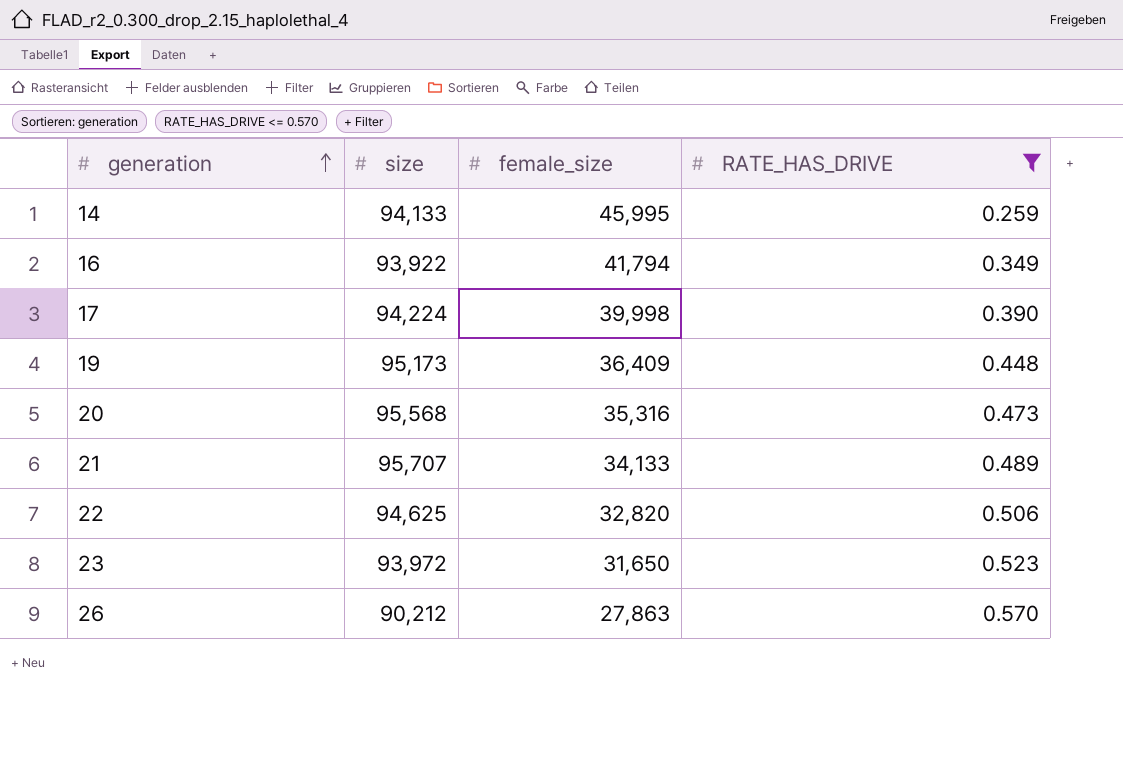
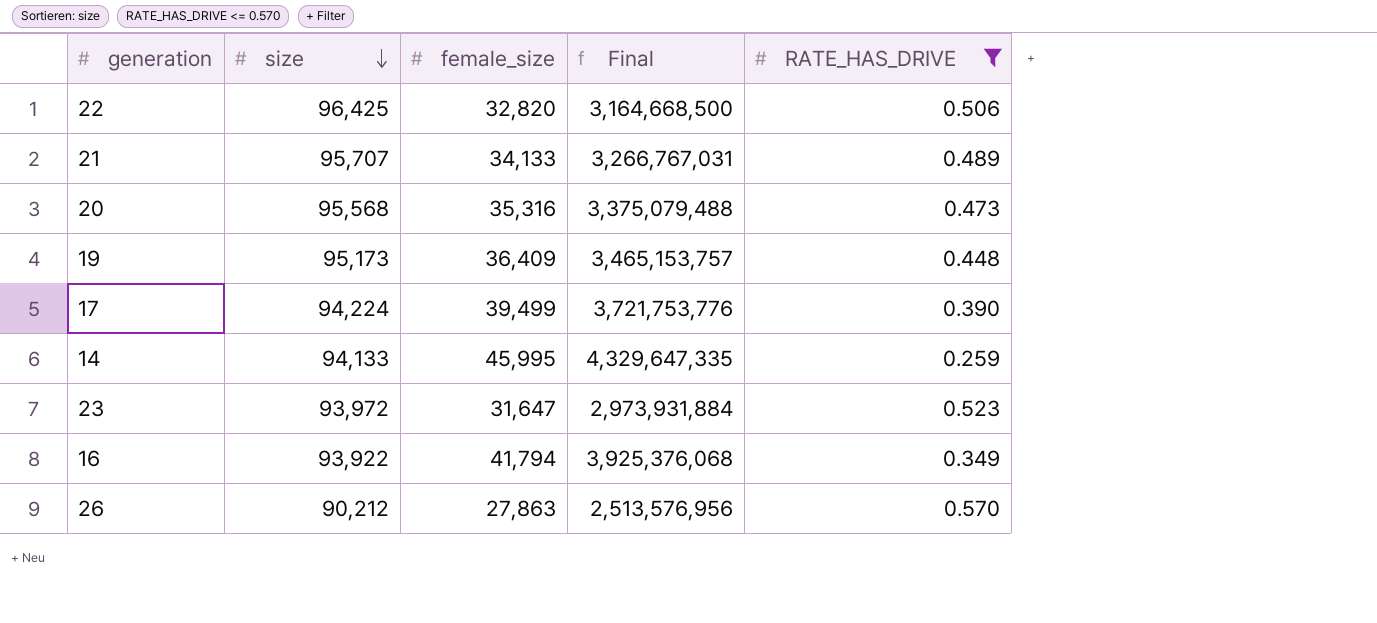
row order: generation ascending -> size descending
column Final | formula: none -> [size] * [female_size]
22 | size: 94,625 -> 96,425
17 | female_size: 39,998 -> 39,499
23 | female_size: 31,650 -> 31,647

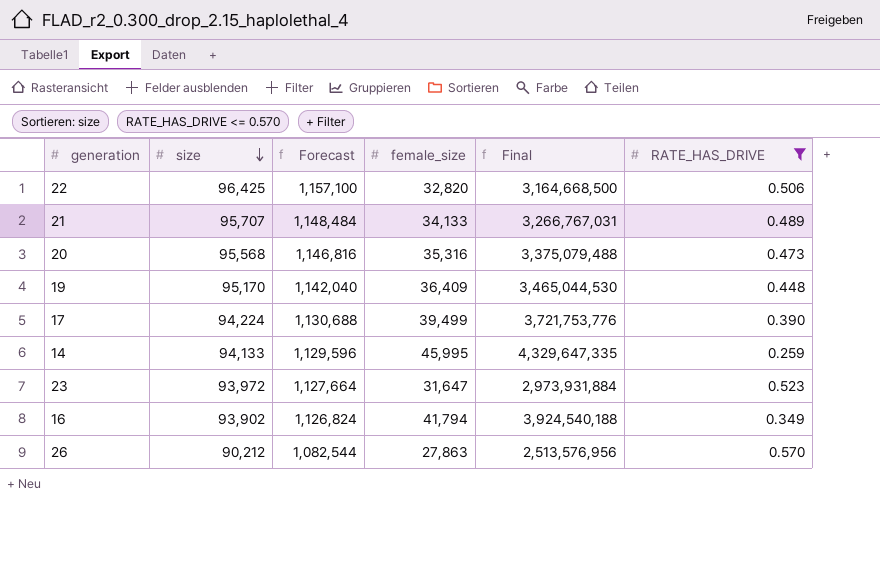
column Forecast | formula: none -> [size] * 12
19 | size: 95,173 -> 95,170
19 | Final: 3,465,153,757 -> 3,465,044,530
16 | size: 93,922 -> 93,902
16 | Final: 3,925,376,068 -> 3,924,540,188

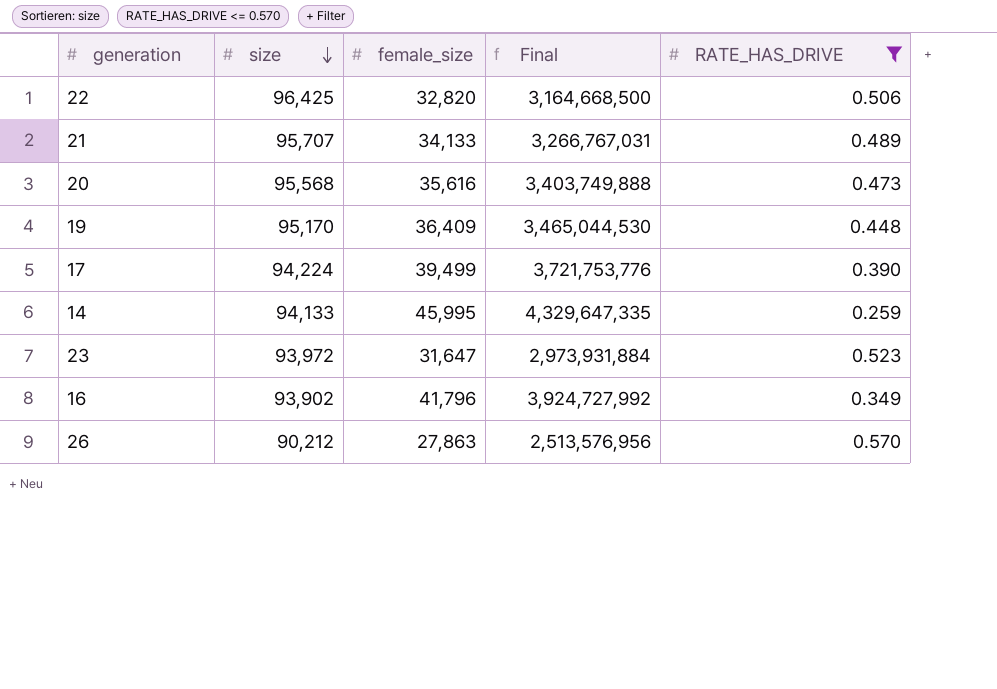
column Forecast | formula: [size] * 12 -> none
20 | female_size: 35,316 -> 35,616
20 | Final: 3,375,079,488 -> 3,403,749,888
16 | female_size: 41,794 -> 41,796
16 | Final: 3,924,540,188 -> 3,924,727,992

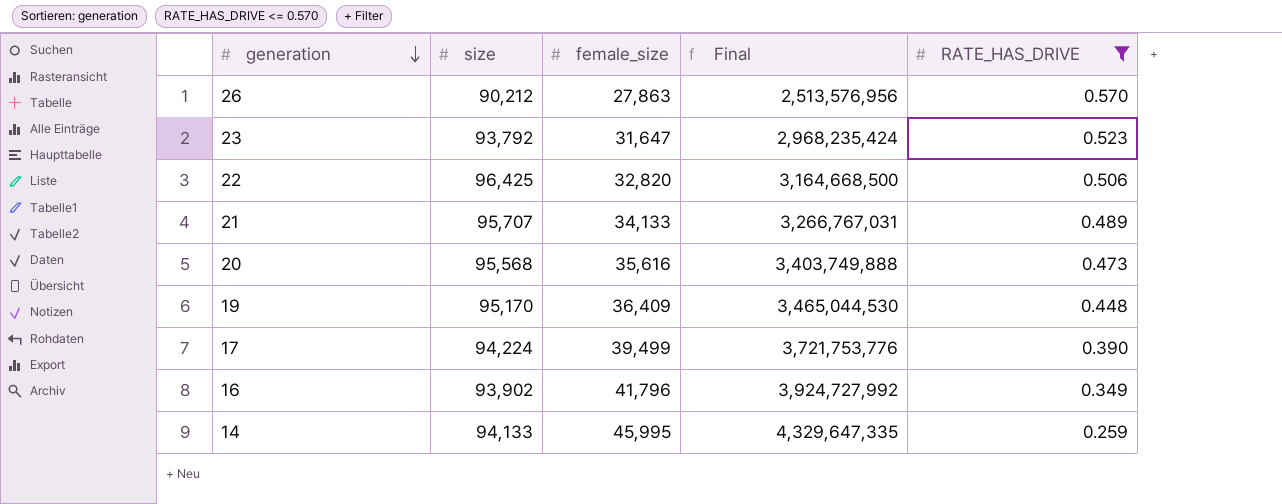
row order: size descending -> generation descending
23 | size: 93,972 -> 93,792
23 | Final: 2,973,931,884 -> 2,968,235,424

